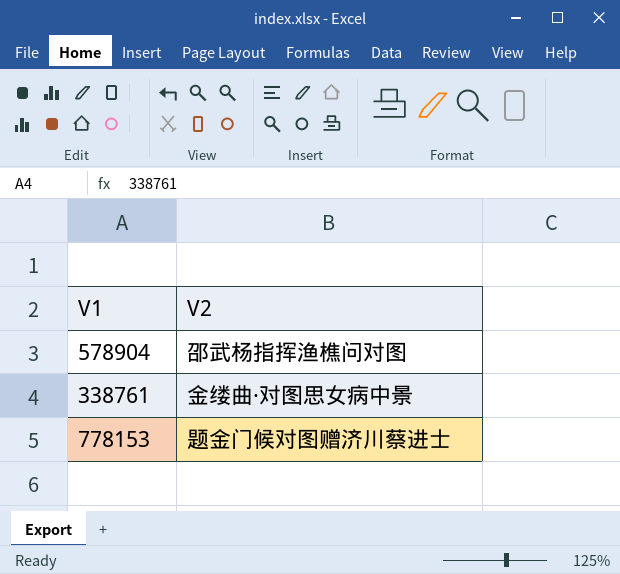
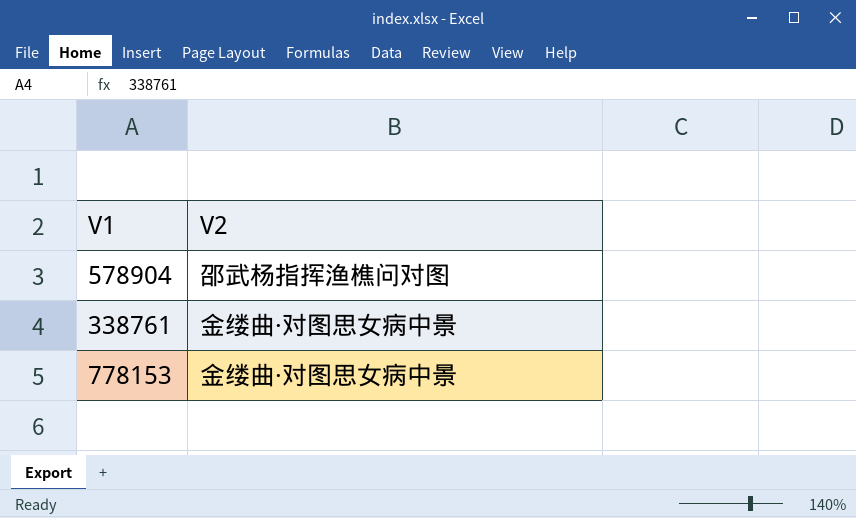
778153 | V2: 题金门候对图赠济川蔡进士 -> 金缕曲·对图思女病中景

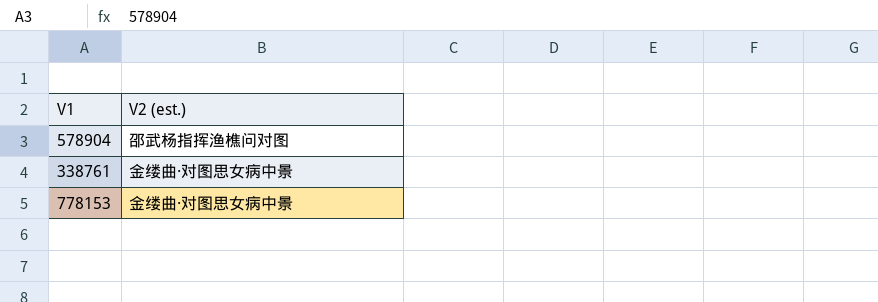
column name: V2 -> V2 (est.)

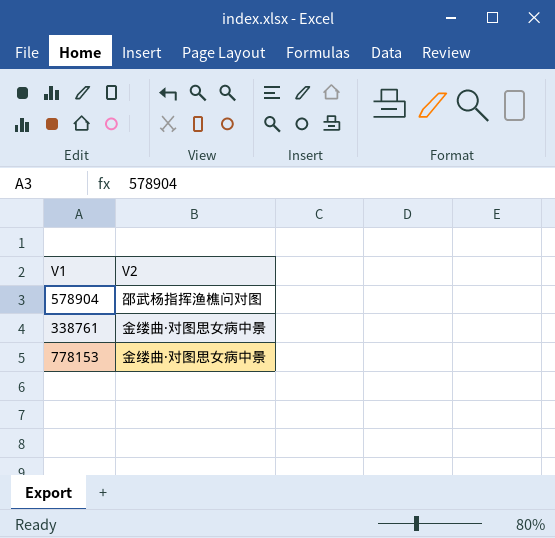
column name: V2 (est.) -> V2

